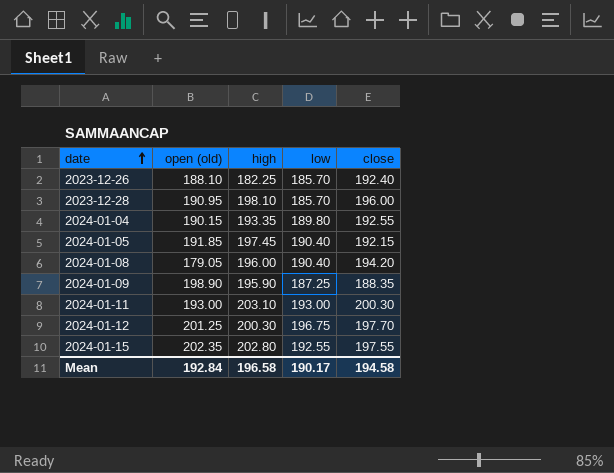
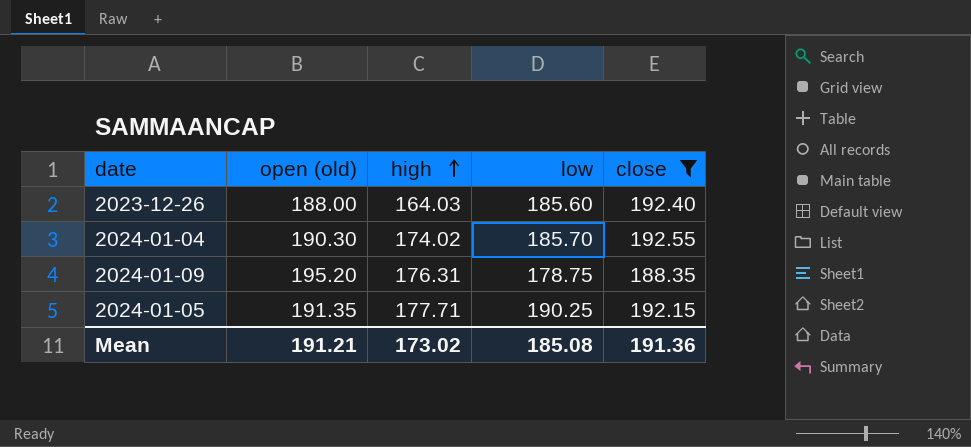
filter: none -> close <= 192.55
row order: date ascending -> high ascending
2023-12-26 | open (old): 188.10 -> 188.00
2023-12-26 | high: 182.25 -> 164.03
2023-12-26 | low: 185.70 -> 185.60
2024-01-04 | open (old): 190.15 -> 190.30
2024-01-04 | high: 193.35 -> 174.02
2024-01-04 | low: 189.80 -> 185.70
2024-01-09 | open (old): 198.90 -> 195.20
2024-01-09 | high: 195.90 -> 176.31
2024-01-09 | low: 187.25 -> 178.75
2024-01-05 | open (old): 191.85 -> 191.35
2024-01-05 | high: 197.45 -> 177.71
2024-01-05 | low: 190.40 -> 190.25
Mean | open (old): 192.84 -> 191.21
Mean | high: 196.58 -> 173.02
Mean | low: 190.17 -> 185.08
Mean | close: 194.58 -> 191.36

